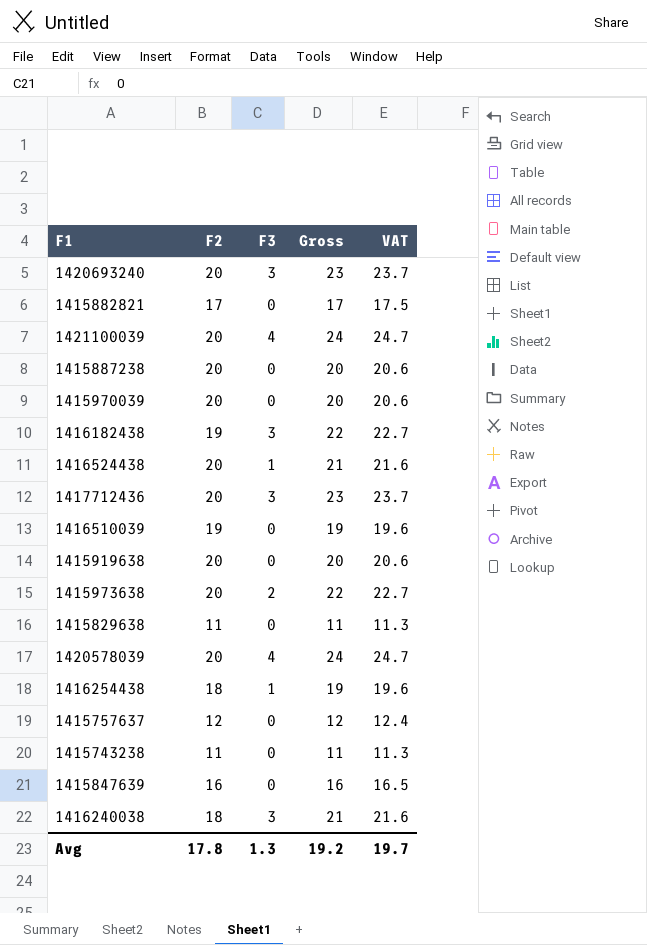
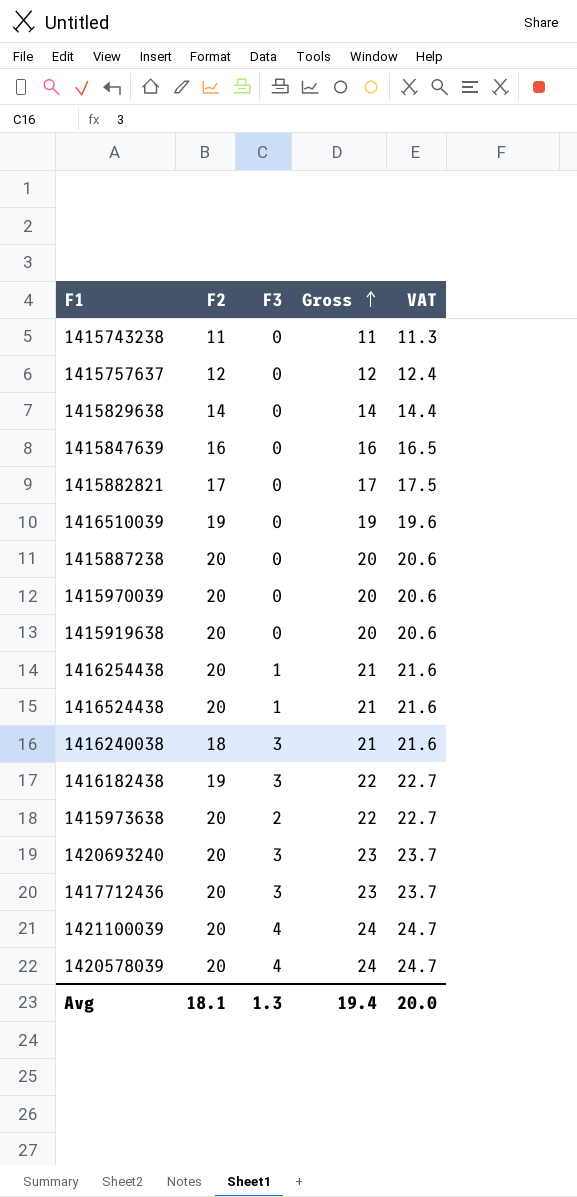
row order: none -> Gross ascending
1415829638 | F2: 11 -> 14
1415829638 | Gross: 11 -> 14
1415829638 | VAT: 11.3 -> 14.4
1416254438 | F2: 18 -> 20
1416254438 | Gross: 19 -> 21
1416254438 | VAT: 19.6 -> 21.6
Avg | F2: 17.8 -> 18.1
Avg | Gross: 19.2 -> 19.4
Avg | VAT: 19.7 -> 20.0

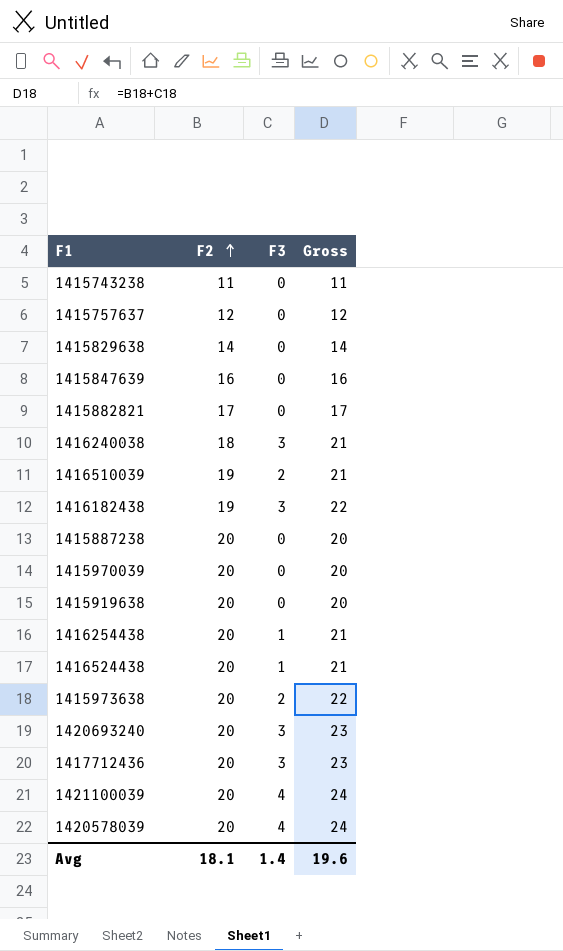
row order: Gross ascending -> F2 ascending
column VAT | formula: [Gross] * 1.03 -> none
1416510039 | F3: 0 -> 2
1416510039 | Gross: 19 -> 21
Avg | F3: 1.3 -> 1.4
Avg | Gross: 19.4 -> 19.6

